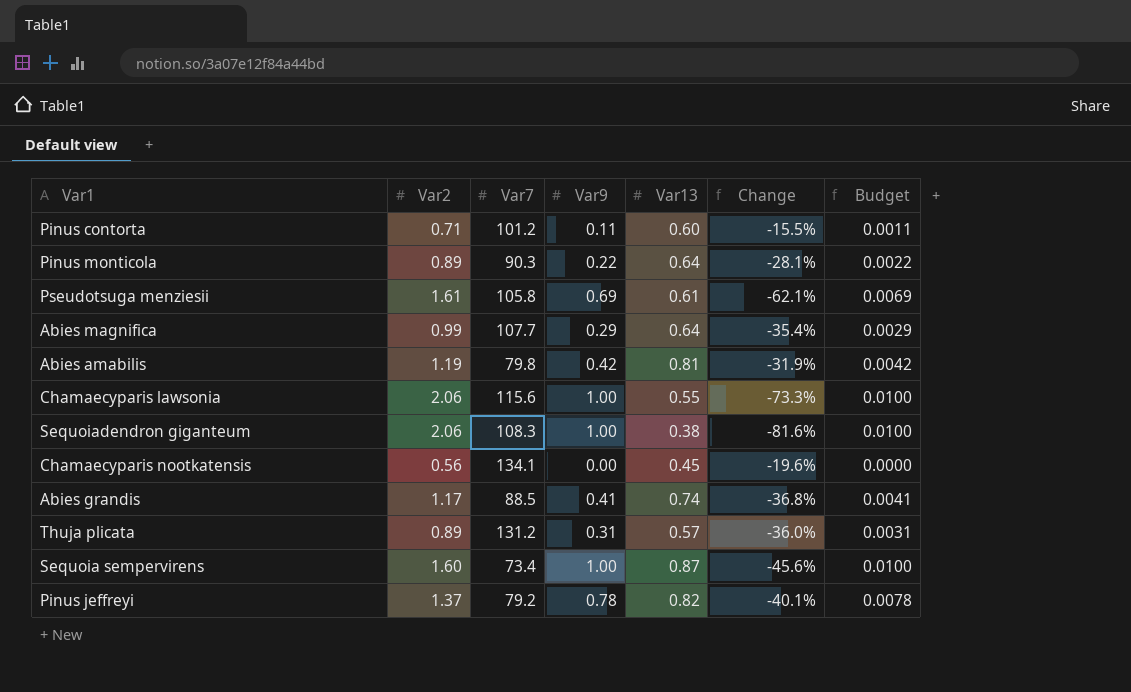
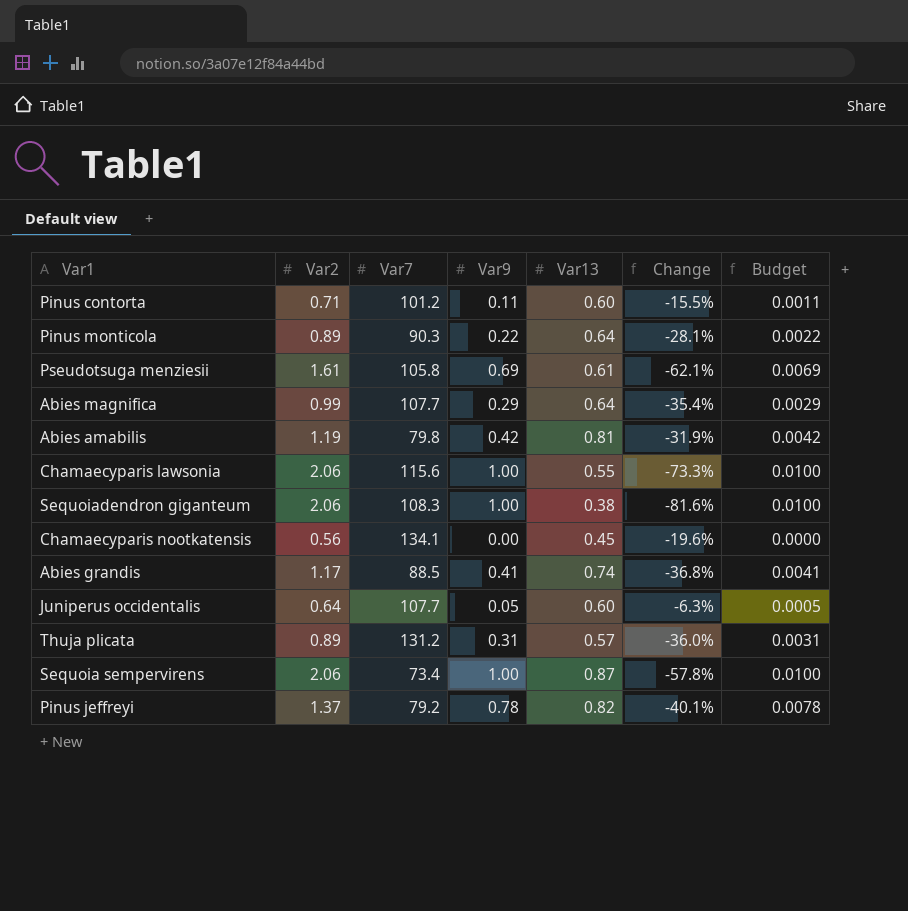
row Juniperus occidentalis: none -> 0.64 | 107.7 | 0.05 | 0.60 | -6.3% | 0.0005
Sequoia sempervirens | Var2: 1.60 -> 2.06
Sequoia sempervirens | Change: -45.6% -> -57.8%

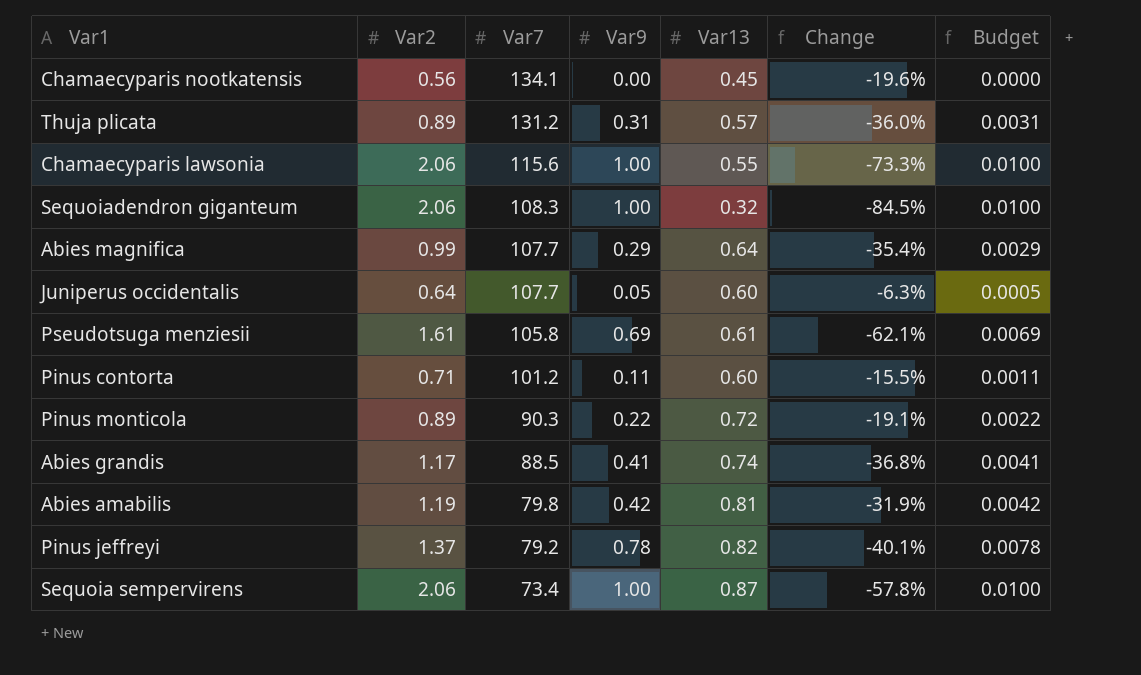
row order: none -> Var7 descending
Sequoiadendron giganteum | Var13: 0.38 -> 0.32
Sequoiadendron giganteum | Change: -81.6% -> -84.5%
Pinus monticola | Var13: 0.64 -> 0.72
Pinus monticola | Change: -28.1% -> -19.1%

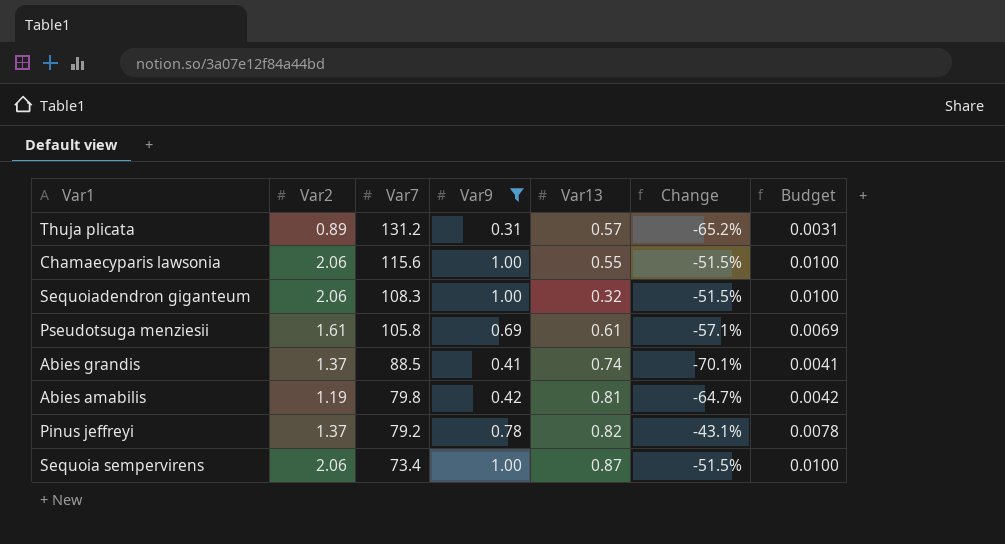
filter: none -> Var9 >= 0.31
column Change | formula: ([Var13] - [Var2]) / [Var2] -> ([Var9] - [Var2]) / [Var2]
Abies grandis | Var2: 1.17 -> 1.37

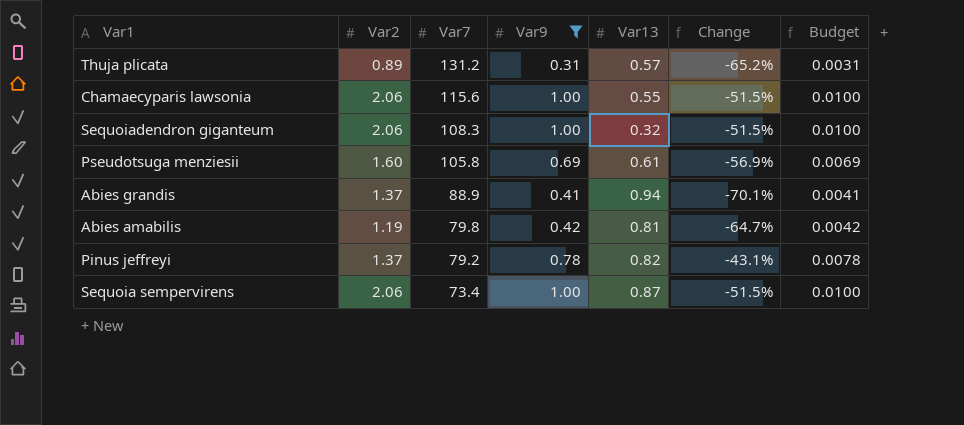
Pseudotsuga menziesii | Var2: 1.61 -> 1.60
Pseudotsuga menziesii | Change: -57.1% -> -56.9%
Abies grandis | Var7: 88.5 -> 88.9
Abies grandis | Var13: 0.74 -> 0.94

